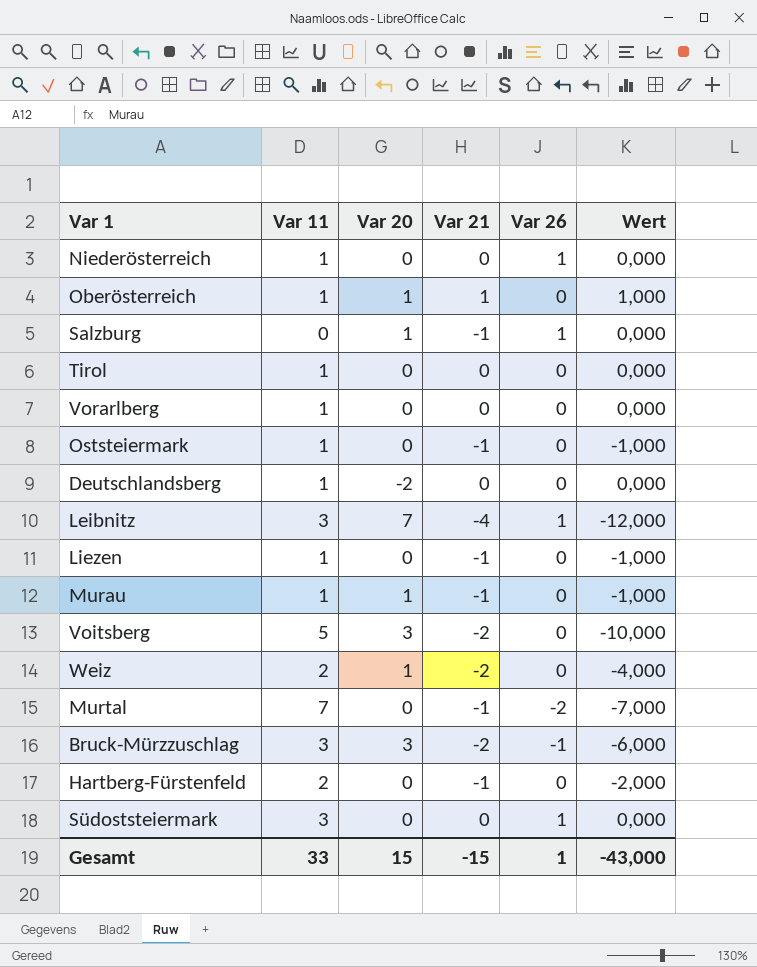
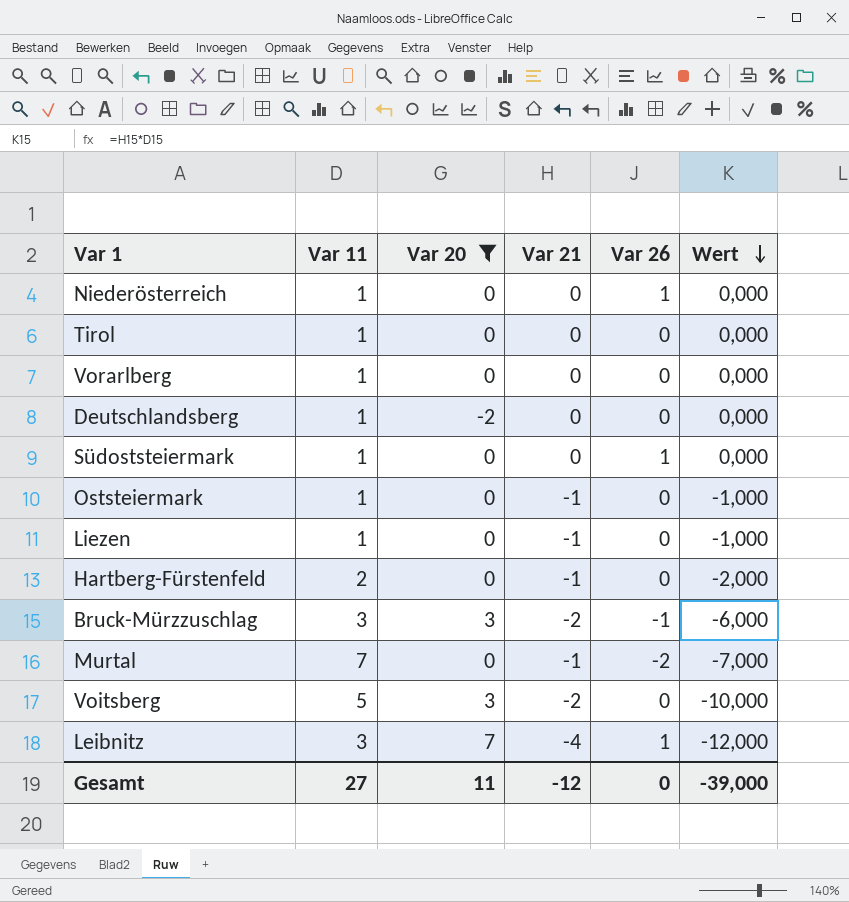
filter: none -> Var 20 != 1
row order: none -> Wert descending
Südoststeiermark | Var 11: 3 -> 1
Gesamt | Var 11: 33 -> 27
Gesamt | Var 20: 15 -> 11
Gesamt | Var 21: -15 -> -12
Gesamt | Var 26: 1 -> 0
Gesamt | Wert: -43,000 -> -39,000

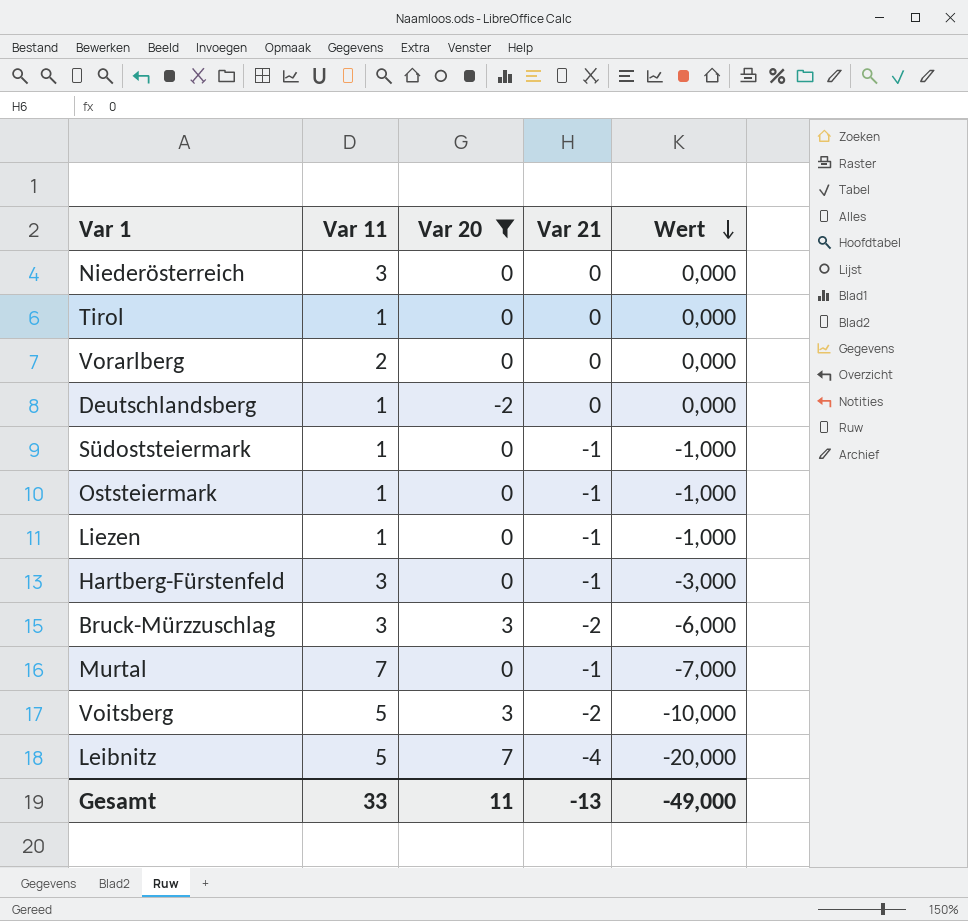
column Var 26 | position: 5 -> none
Niederösterreich | Var 11: 1 -> 3
Vorarlberg | Var 11: 1 -> 2
Südoststeiermark | Var 21: 0 -> -1
Südoststeiermark | Wert: 0,000 -> -1,000
Hartberg-Fürstenfeld | Var 11: 2 -> 3
Hartberg-Fürstenfeld | Wert: -2,000 -> -3,000
Leibnitz | Var 11: 3 -> 5
Leibnitz | Wert: -12,000 -> -20,000
Gesamt | Var 11: 27 -> 33
Gesamt | Var 21: -12 -> -13
Gesamt | Wert: -39,000 -> -49,000

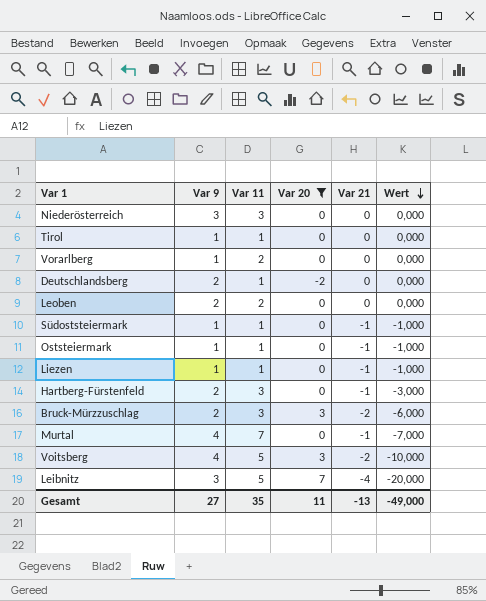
column Var 9 | position: none -> 2
row Leoben: none -> 2 | 2 | 0 | 0 | 0,000
Gesamt | Var 11: 33 -> 35

